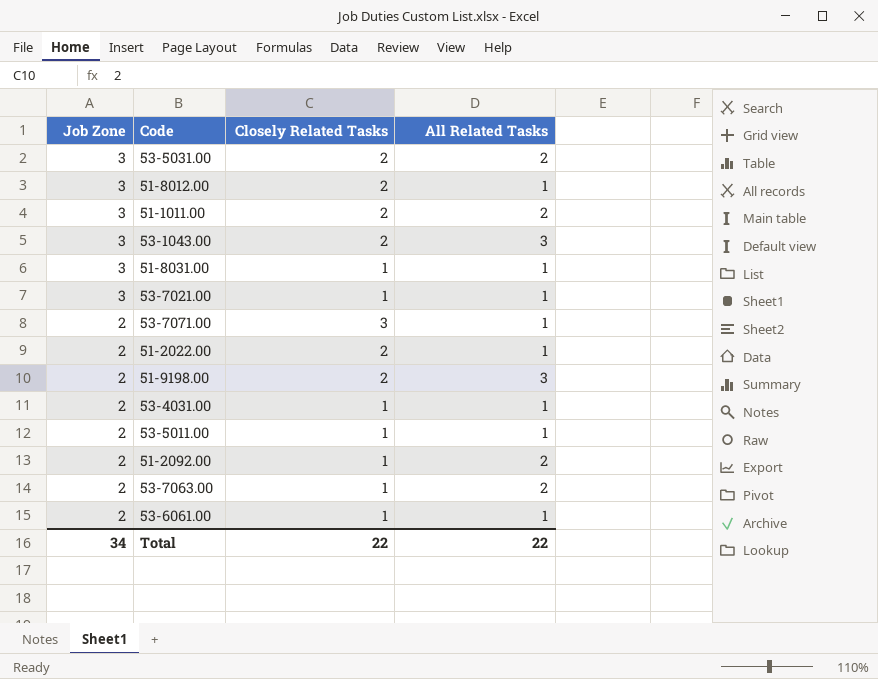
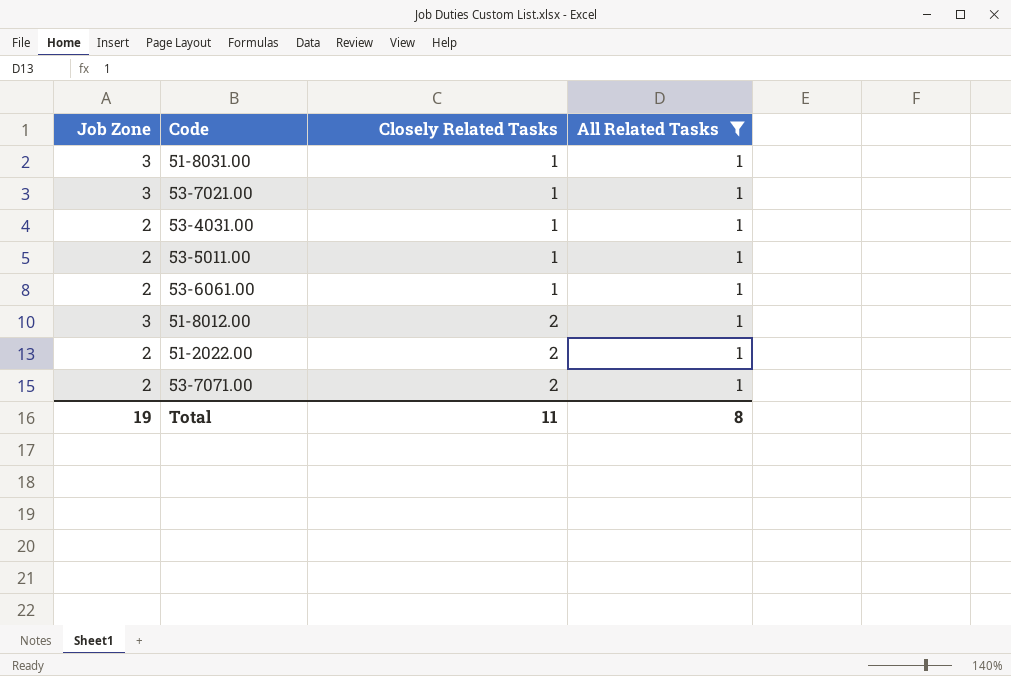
filter: none -> All Related Tasks = 1
row order: Job Zone descending -> Closely Related Tasks ascending
53-7071.00 | Closely Related Tasks: 3 -> 2
Total | Job Zone: 34 -> 19
Total | Closely Related Tasks: 22 -> 11
Total | All Related Tasks: 22 -> 8

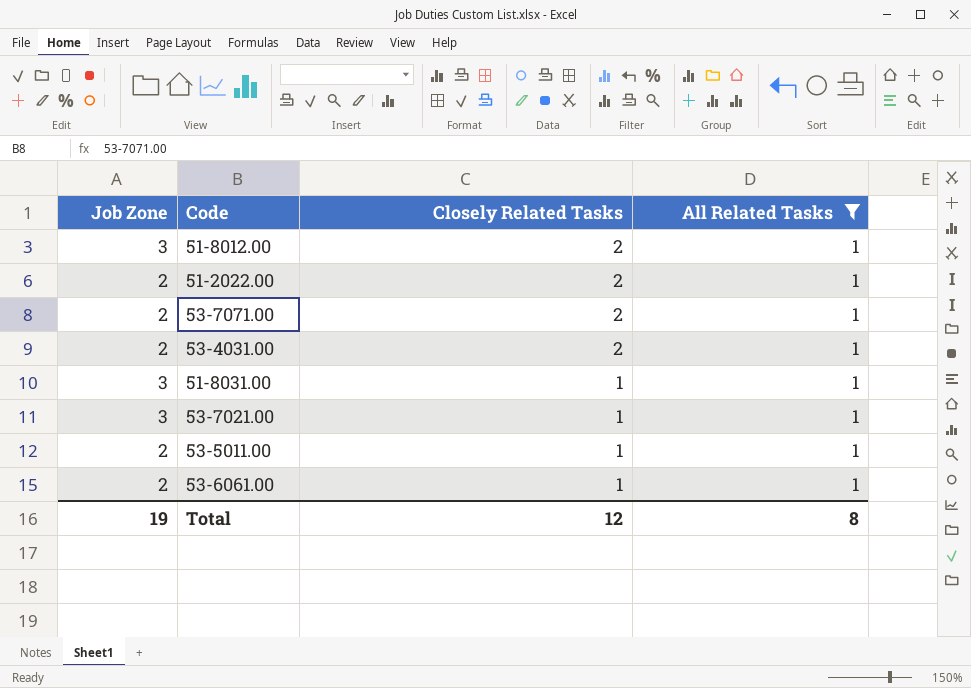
row order: Closely Related Tasks ascending -> Closely Related Tasks descending
53-4031.00 | Closely Related Tasks: 1 -> 2
Total | Closely Related Tasks: 11 -> 12

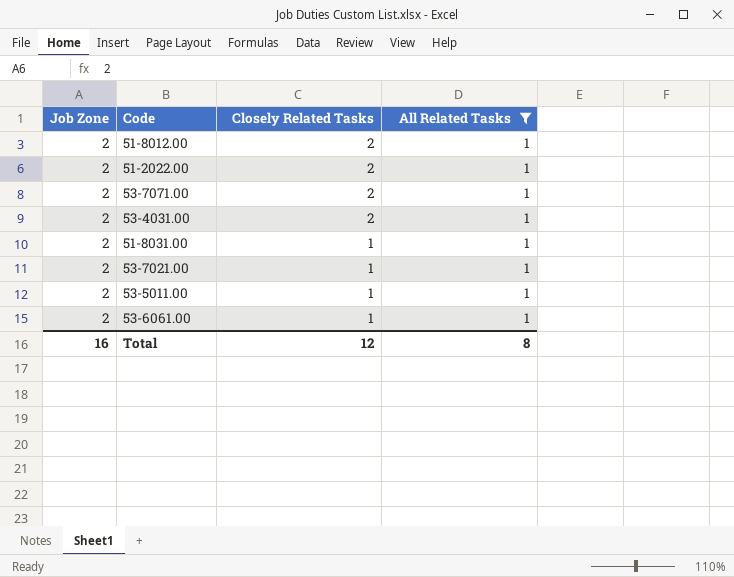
51-8012.00 | Job Zone: 3 -> 2
51-8031.00 | Job Zone: 3 -> 2
53-7021.00 | Job Zone: 3 -> 2
Total | Job Zone: 19 -> 16

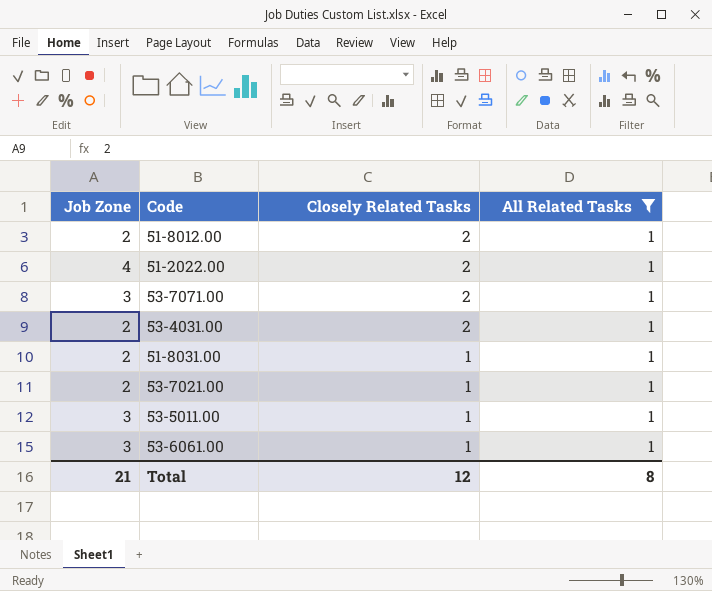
51-2022.00 | Job Zone: 2 -> 4
53-7071.00 | Job Zone: 2 -> 3
53-5011.00 | Job Zone: 2 -> 3
53-6061.00 | Job Zone: 2 -> 3
Total | Job Zone: 16 -> 21

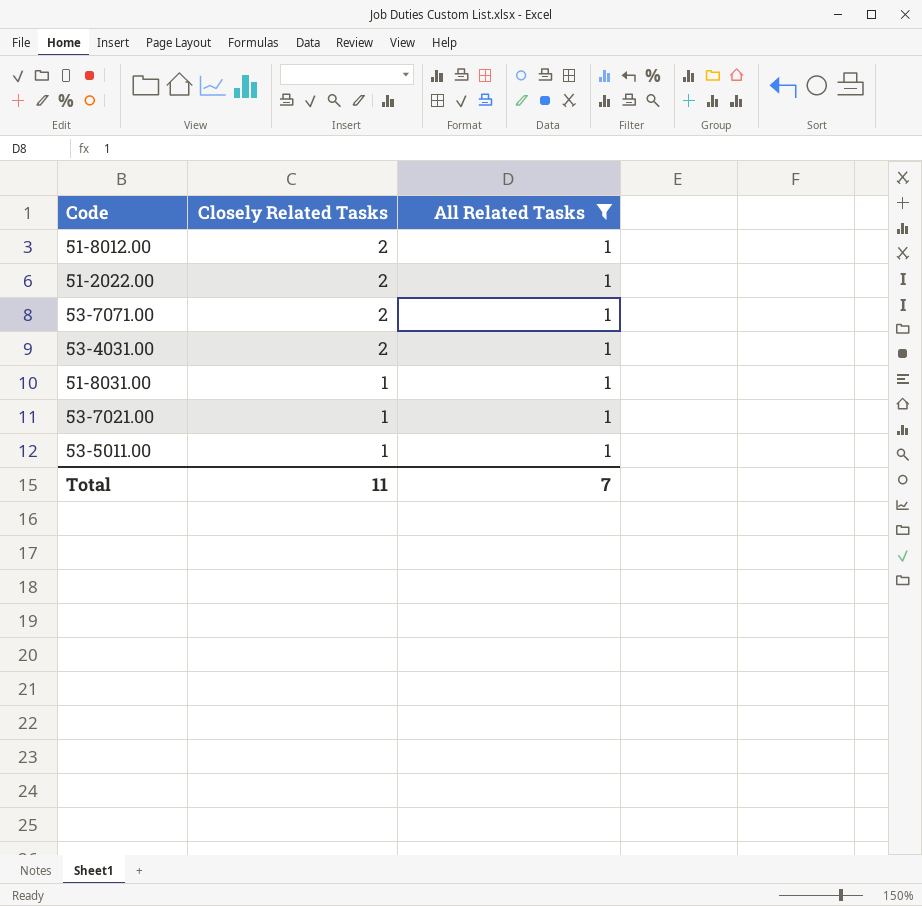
column Job Zone | position: 1 -> none
row 53-6061.00: 3 | 1 | 1 -> none
Total | Closely Related Tasks: 12 -> 11
Total | All Related Tasks: 8 -> 7

